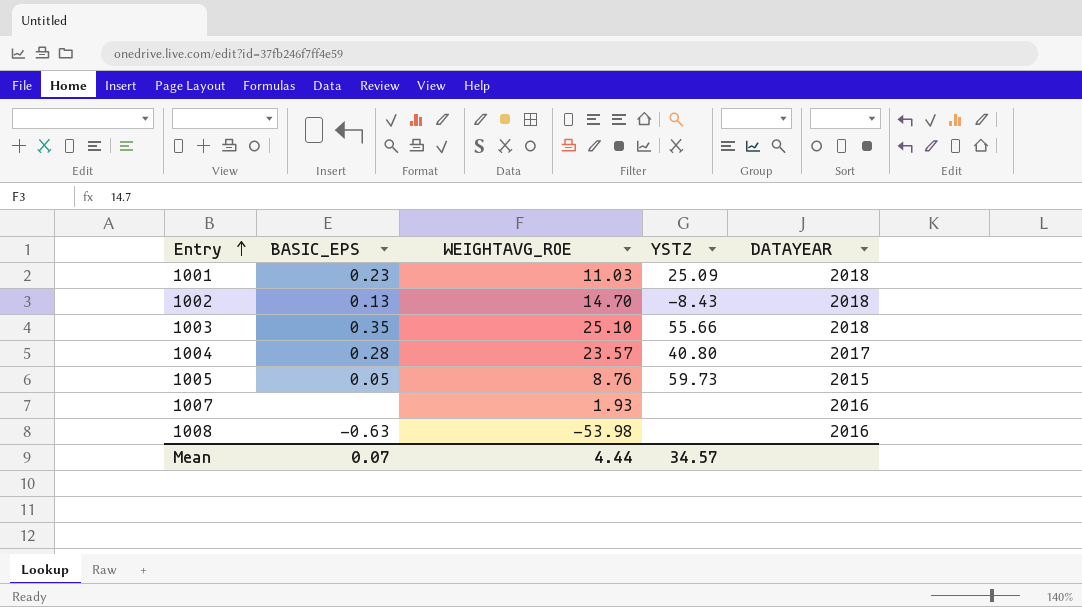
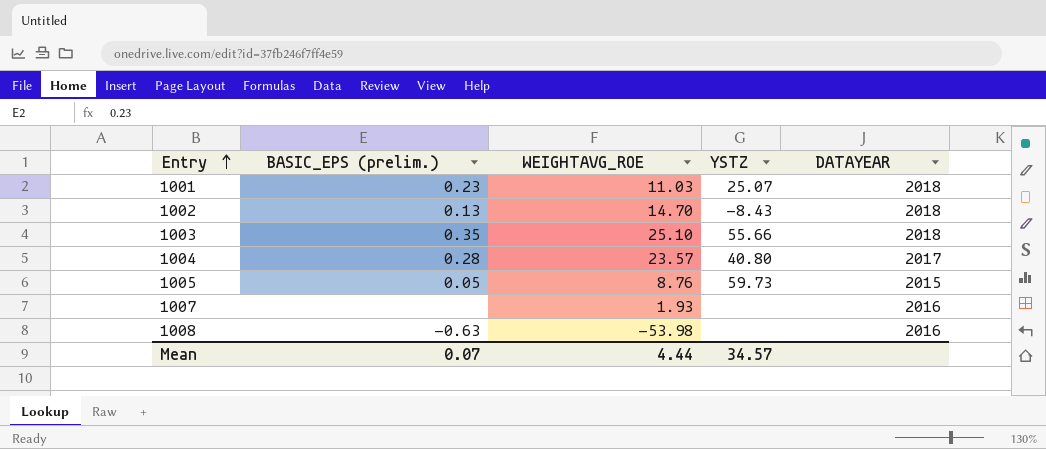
column name: BASIC_EPS -> BASIC_EPS (prelim.)
1001 | YSTZ: 25.09 -> 25.07

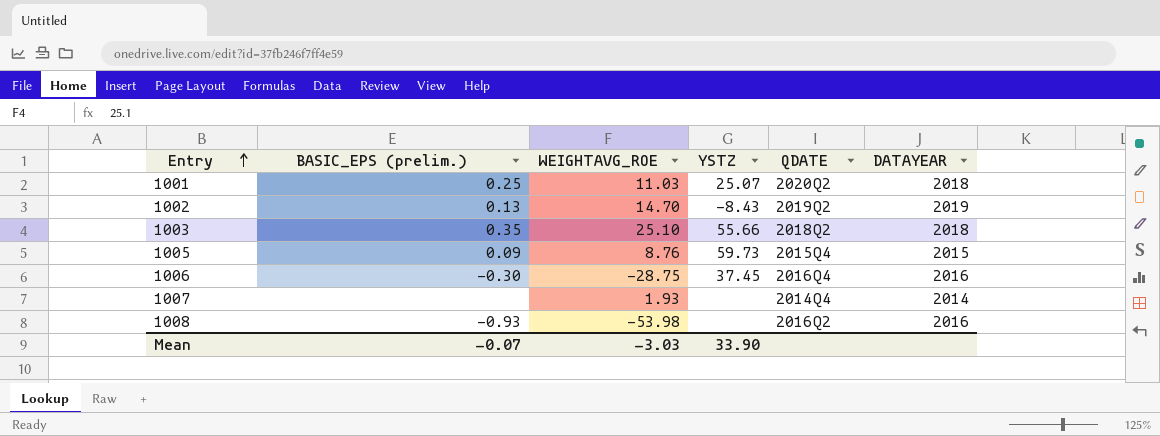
column QDATE | position: none -> 5
row 1004: 0.28 | 23.57 | 40.80 | 2017 -> none
1001 | BASIC_EPS (prelim.): 0.23 -> 0.25
1002 | DATAYEAR: 2018 -> 2019
1005 | BASIC_EPS (prelim.): 0.05 -> 0.09
row 1006: none -> -0.30 | -28.75 | 37.45 | 2016Q4 | 2016
1007 | DATAYEAR: 2016 -> 2014
1008 | BASIC_EPS (prelim.): -0.63 -> -0.93
Mean | BASIC_EPS (prelim.): 0.07 -> -0.07
Mean | WEIGHTAVG_ROE: 4.44 -> -3.03
Mean | YSTZ: 34.57 -> 33.90

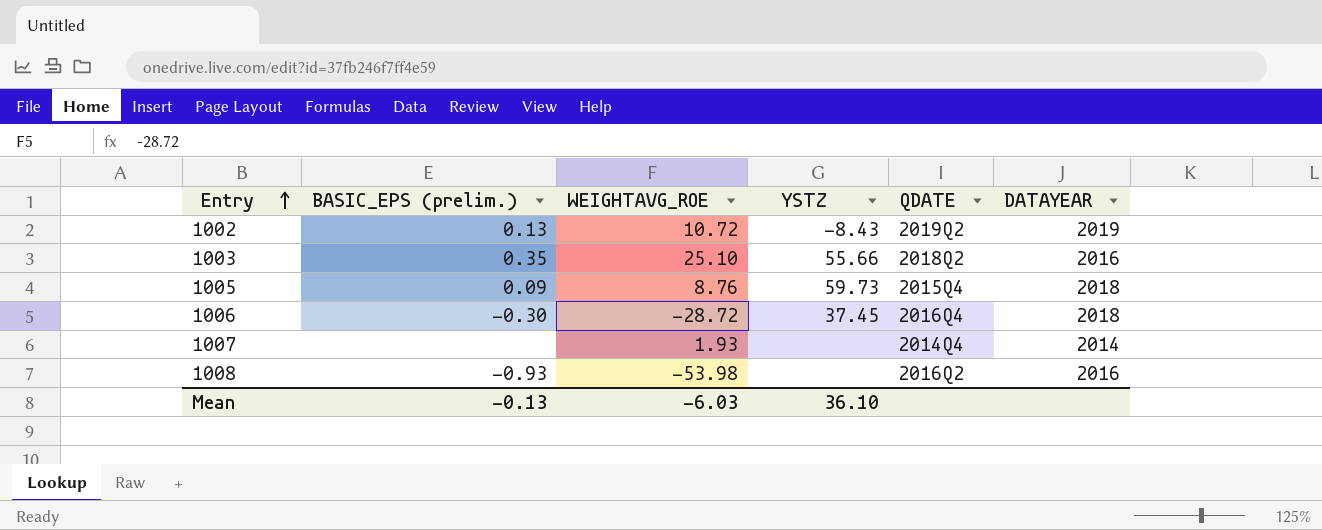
row 1001: 0.25 | 11.03 | 25.07 | 2020Q2 | 2018 -> none
1002 | WEIGHTAVG_ROE: 14.70 -> 10.72
1003 | DATAYEAR: 2018 -> 2016
1005 | DATAYEAR: 2015 -> 2018
1006 | WEIGHTAVG_ROE: -28.75 -> -28.72
1006 | DATAYEAR: 2016 -> 2018
Mean | BASIC_EPS (prelim.): -0.07 -> -0.13
Mean | WEIGHTAVG_ROE: -3.03 -> -6.03
Mean | YSTZ: 33.90 -> 36.10

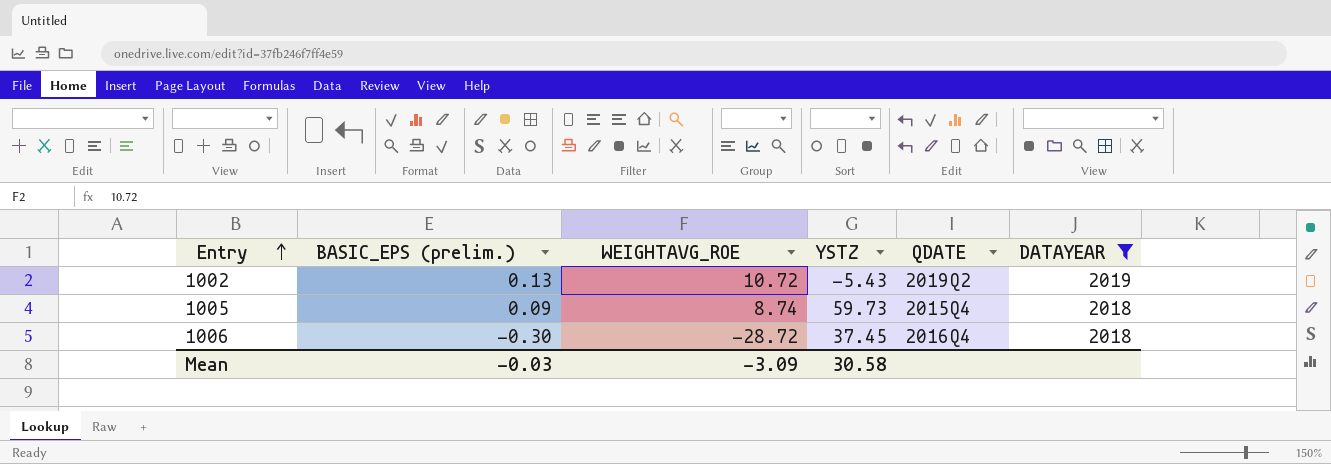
filter: none -> DATAYEAR >= 2018
1002 | YSTZ: -8.43 -> -5.43
1005 | WEIGHTAVG_ROE: 8.76 -> 8.74
Mean | BASIC_EPS (prelim.): -0.13 -> -0.03
Mean | WEIGHTAVG_ROE: -6.03 -> -3.09
Mean | YSTZ: 36.10 -> 30.58

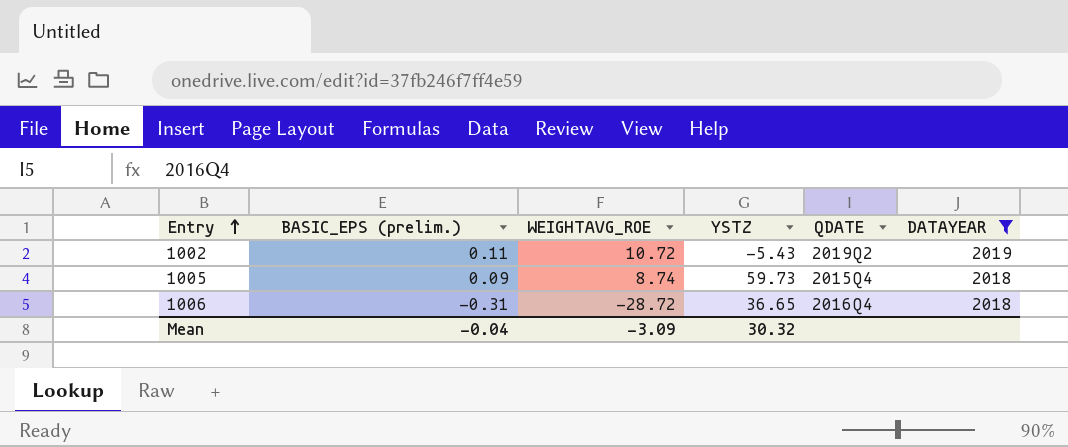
1002 | BASIC_EPS (prelim.): 0.13 -> 0.11
1006 | BASIC_EPS (prelim.): -0.30 -> -0.31
1006 | YSTZ: 37.45 -> 36.65
Mean | BASIC_EPS (prelim.): -0.03 -> -0.04
Mean | YSTZ: 30.58 -> 30.32

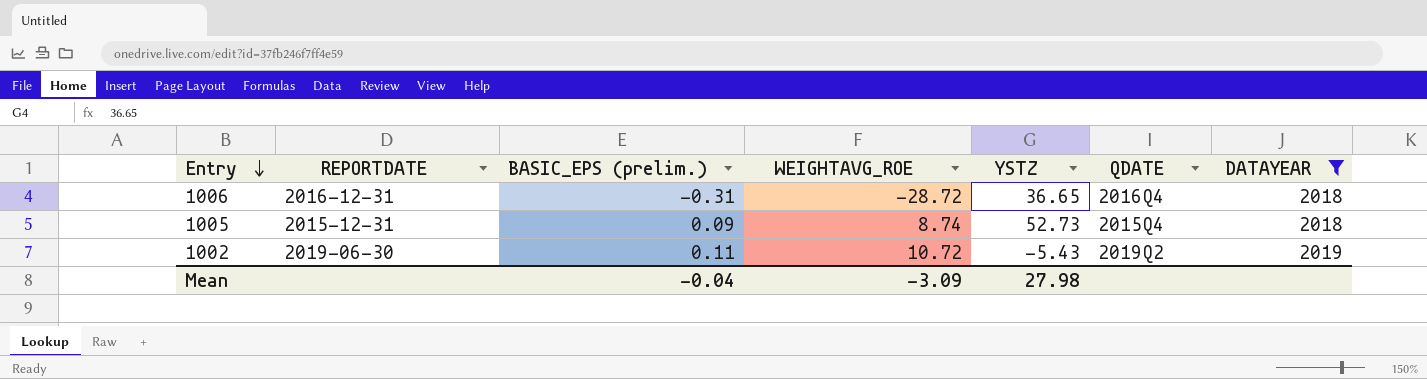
row order: Entry ascending -> Entry descending
column REPORTDATE | position: none -> 2
1005 | YSTZ: 59.73 -> 52.73
Mean | YSTZ: 30.32 -> 27.98

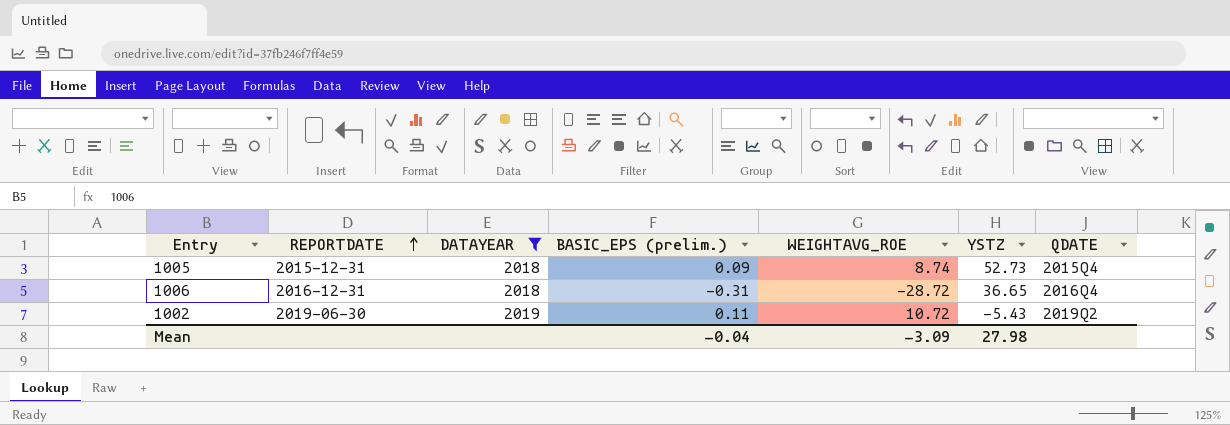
row order: Entry descending -> REPORTDATE ascending
column DATAYEAR | position: 7 -> 3

